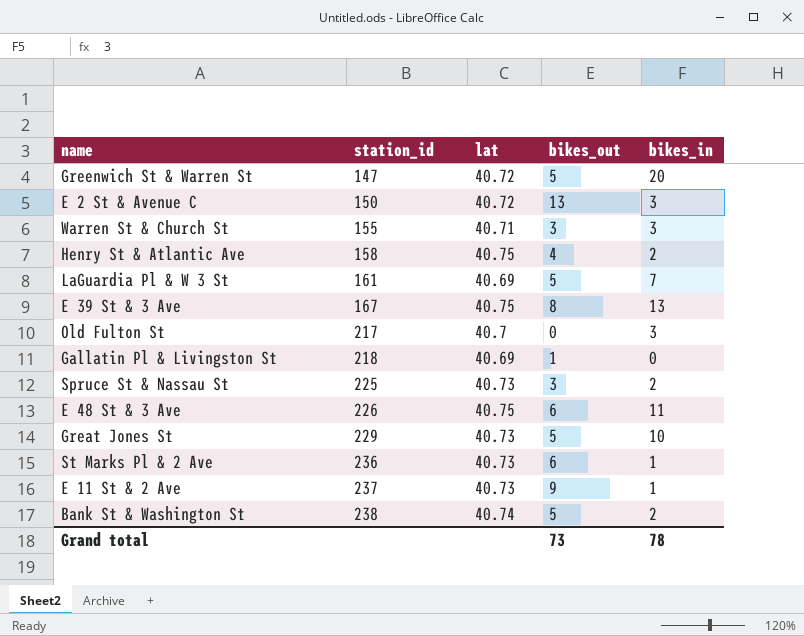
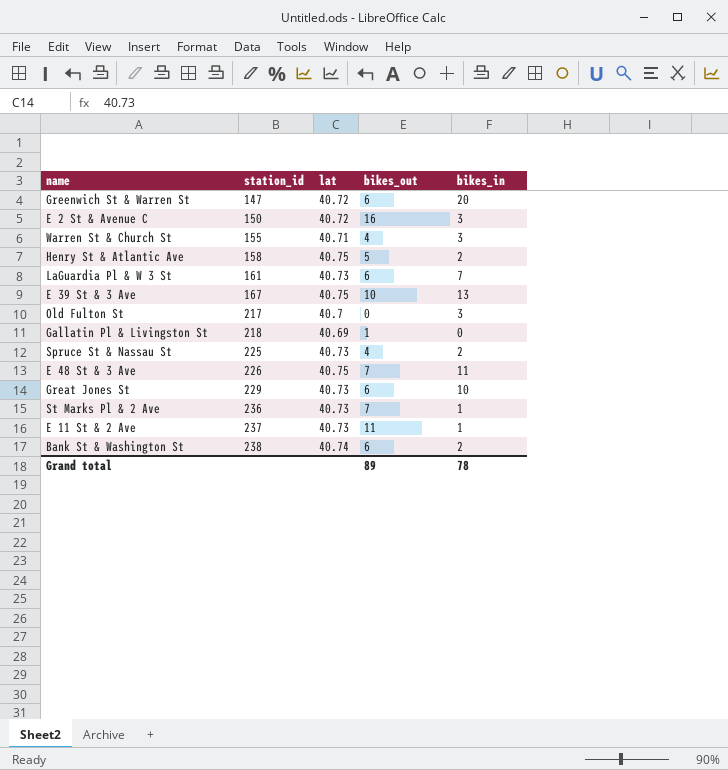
Greenwich St & Warren St | bikes_out: 5 -> 6
E 2 St & Avenue C | bikes_out: 13 -> 16
Warren St & Church St | bikes_out: 3 -> 4
Henry St & Atlantic Ave | bikes_out: 4 -> 5
LaGuardia Pl & W 3 St | lat: 40.69 -> 40.73
LaGuardia Pl & W 3 St | bikes_out: 5 -> 6
E 39 St & 3 Ave | bikes_out: 8 -> 10
Spruce St & Nassau St | bikes_out: 3 -> 4
E 48 St & 3 Ave | bikes_out: 6 -> 7
Great Jones St | bikes_out: 5 -> 6
St Marks Pl & 2 Ave | bikes_out: 6 -> 7
E 11 St & 2 Ave | bikes_out: 9 -> 11
Bank St & Washington St | bikes_out: 5 -> 6
Grand total | bikes_out: 73 -> 89

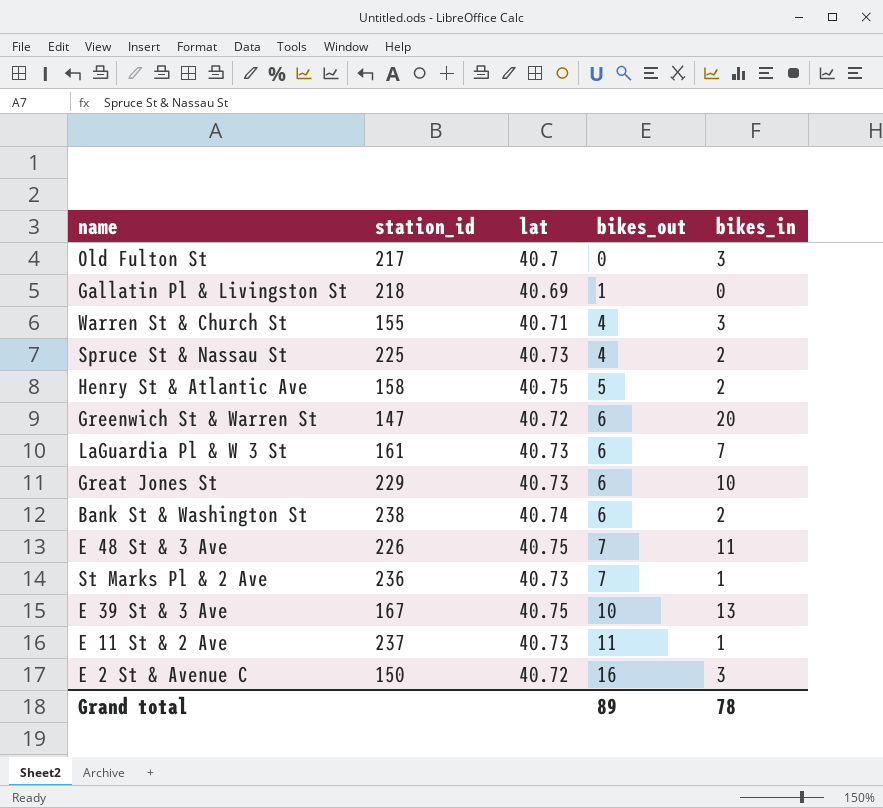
row order: station_id ascending -> bikes_out ascending

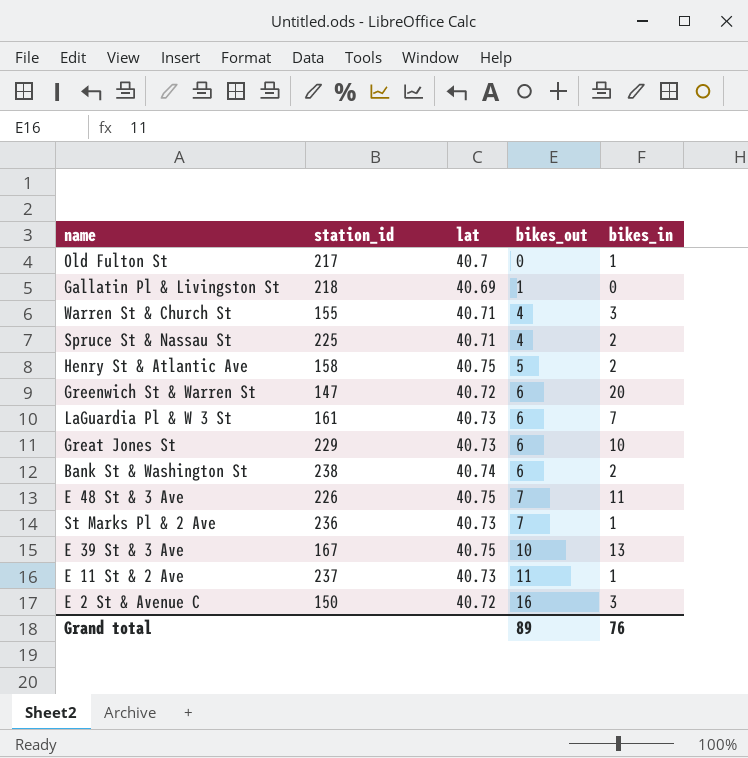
Old Fulton St | bikes_in: 3 -> 1
Spruce St & Nassau St | lat: 40.73 -> 40.71
Grand total | bikes_in: 78 -> 76

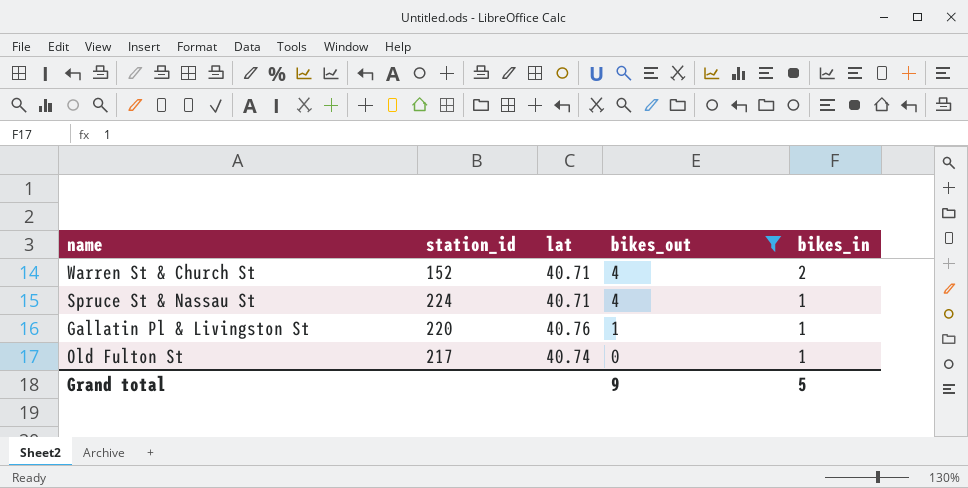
filter: none -> bikes_out <= 4
row order: bikes_out ascending -> bikes_out descending
Warren St & Church St | station_id: 155 -> 152
Warren St & Church St | bikes_in: 3 -> 2
Spruce St & Nassau St | station_id: 225 -> 224
Spruce St & Nassau St | bikes_in: 2 -> 1
Gallatin Pl & Livingston St | station_id: 218 -> 220
Gallatin Pl & Livingston St | lat: 40.69 -> 40.76
Gallatin Pl & Livingston St | bikes_in: 0 -> 1
Old Fulton St | lat: 40.7 -> 40.74
Grand total | bikes_out: 89 -> 9
Grand total | bikes_in: 76 -> 5

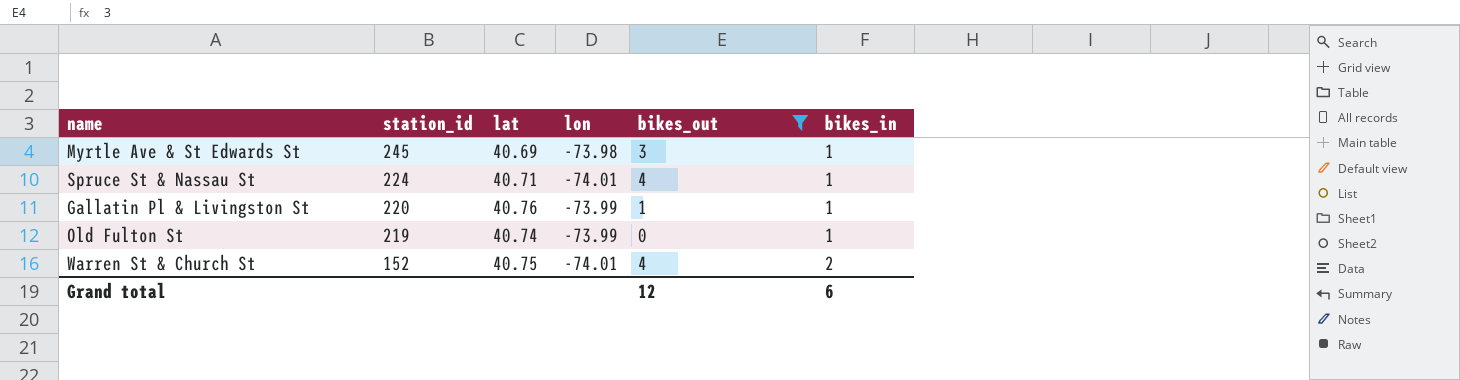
row order: bikes_out descending -> station_id descending
column lon | position: none -> 4
row Myrtle Ave & St Edwards St: none -> 245 | 40.69 | -73.98 | 3 | 1
Old Fulton St | station_id: 217 -> 219
Warren St & Church St | lat: 40.71 -> 40.75
Grand total | bikes_out: 9 -> 12
Grand total | bikes_in: 5 -> 6

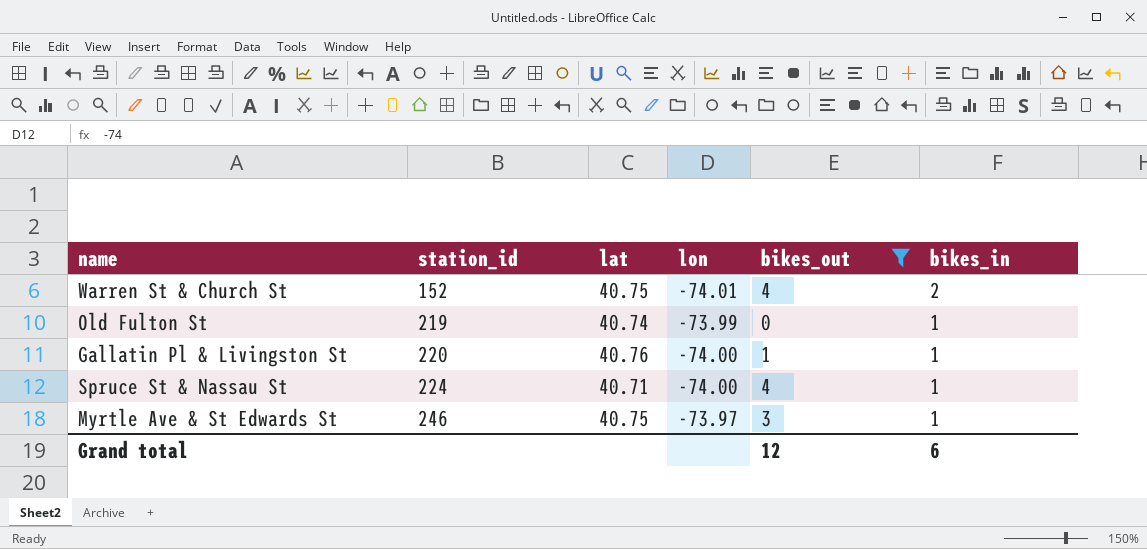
row order: station_id descending -> station_id ascending
Gallatin Pl & Livingston St | lon: -73.99 -> -74.00
Spruce St & Nassau St | lon: -74.01 -> -74.00
Myrtle Ave & St Edwards St | station_id: 245 -> 246
Myrtle Ave & St Edwards St | lat: 40.69 -> 40.75
Myrtle Ave & St Edwards St | lon: -73.98 -> -73.97

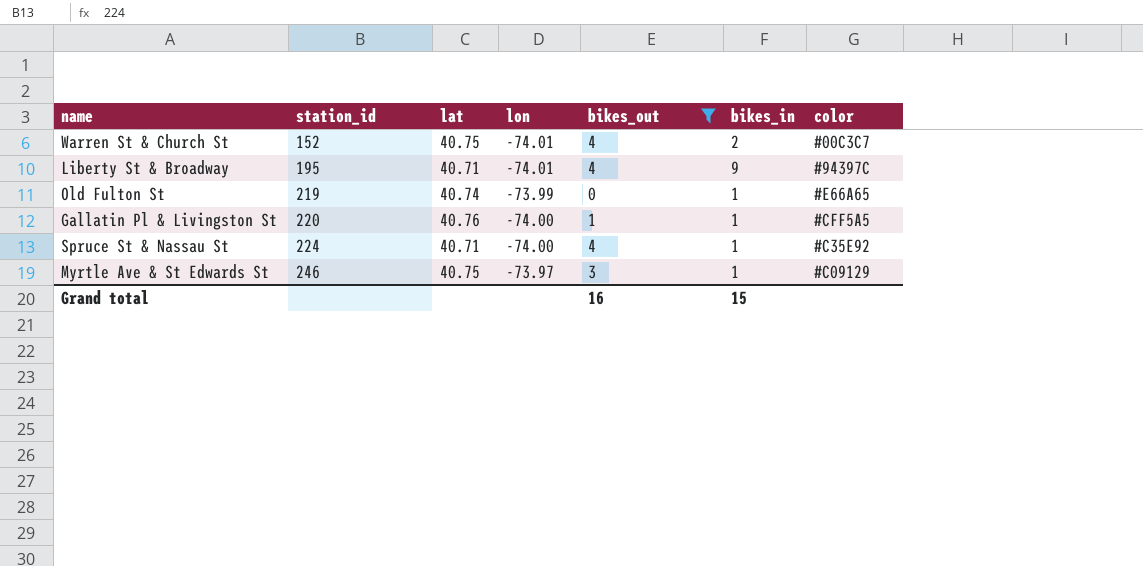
column color | position: none -> 7
row Liberty St & Broadway: none -> 195 | 40.71 | -74.01 | 4 | 9 | #94397C
Grand total | bikes_out: 12 -> 16
Grand total | bikes_in: 6 -> 15

